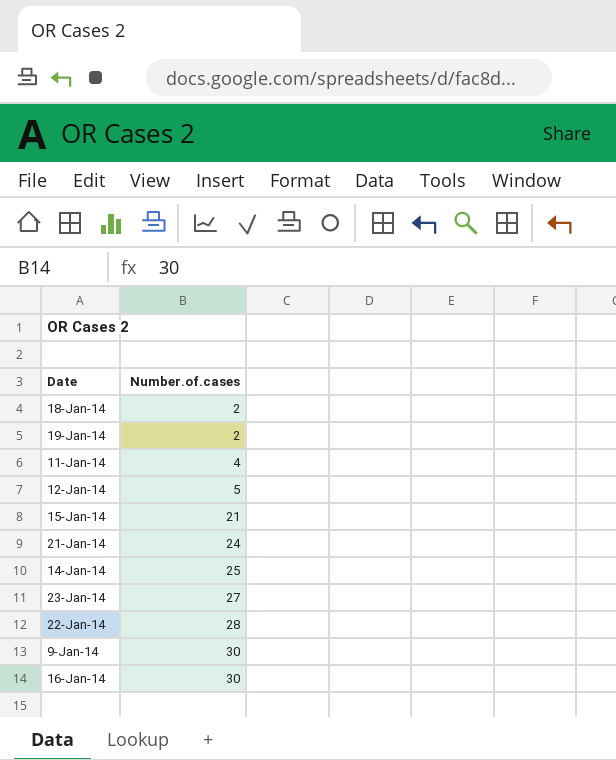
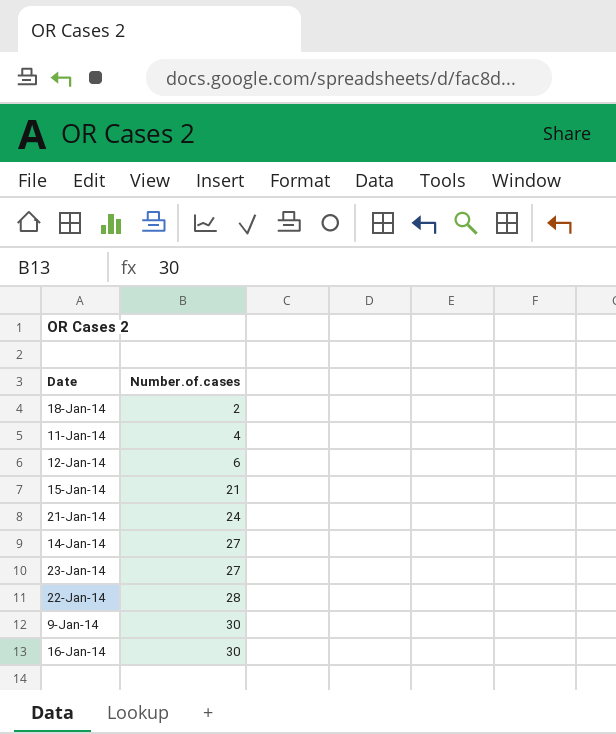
row 19-Jan-14: 2 -> none
12-Jan-14 | Number.of.cases: 5 -> 6
14-Jan-14 | Number.of.cases: 25 -> 27

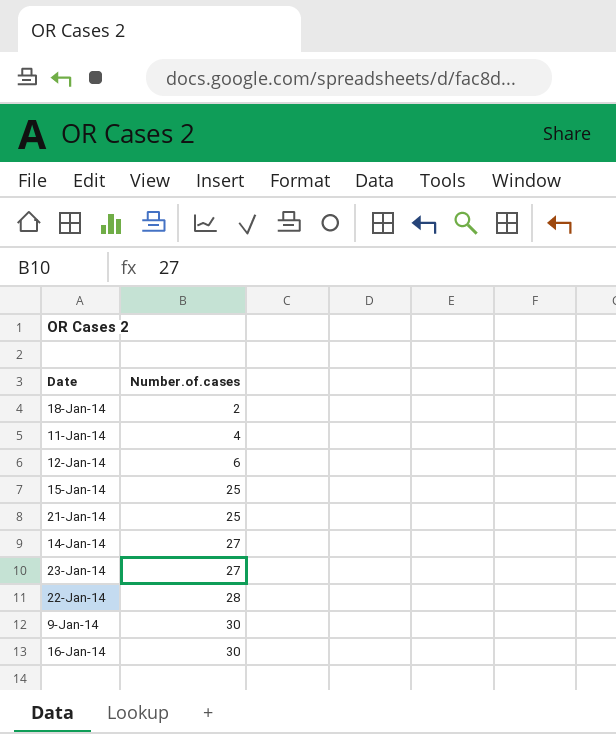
15-Jan-14 | Number.of.cases: 21 -> 25
21-Jan-14 | Number.of.cases: 24 -> 25

